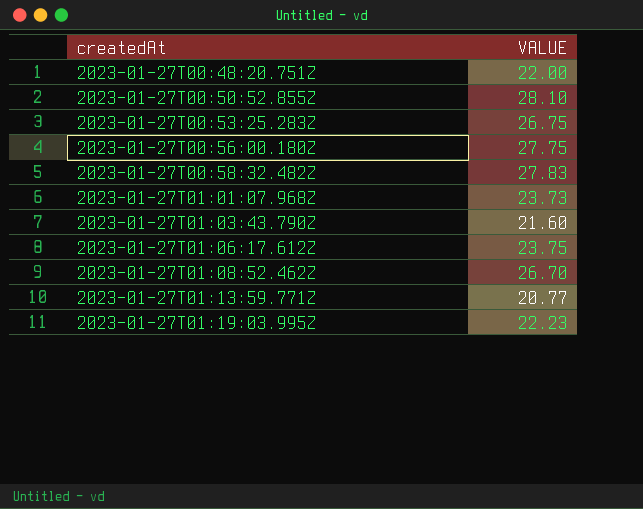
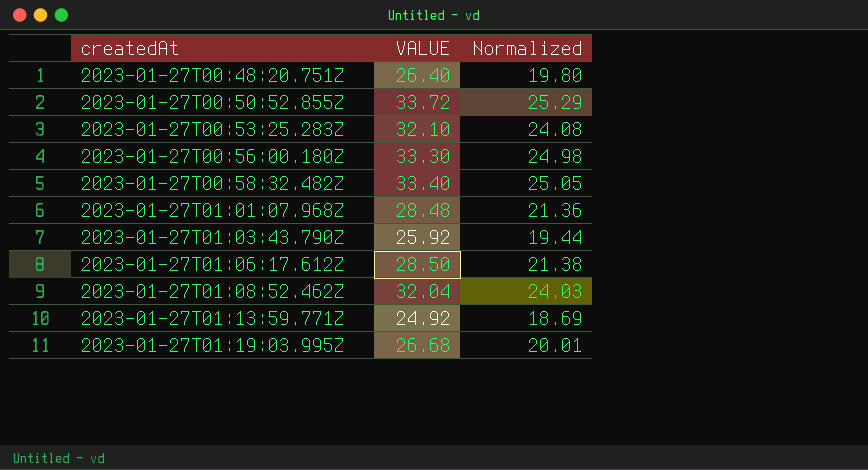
column Normalized | formula: none -> [VALUE] * 0.75
2023-01-27T00:48:20.751Z | VALUE: 22.00 -> 26.40
2023-01-27T00:50:52.855Z | VALUE: 28.10 -> 33.72
2023-01-27T00:53:25.283Z | VALUE: 26.75 -> 32.10
2023-01-27T00:56:00.180Z | VALUE: 27.75 -> 33.30
2023-01-27T00:58:32.482Z | VALUE: 27.83 -> 33.40
2023-01-27T01:01:07.968Z | VALUE: 23.73 -> 28.48
2023-01-27T01:03:43.790Z | VALUE: 21.60 -> 25.92
2023-01-27T01:06:17.612Z | VALUE: 23.75 -> 28.50
2023-01-27T01:08:52.462Z | VALUE: 26.70 -> 32.04
2023-01-27T01:13:59.771Z | VALUE: 20.77 -> 24.92
2023-01-27T01:19:03.995Z | VALUE: 22.23 -> 26.68

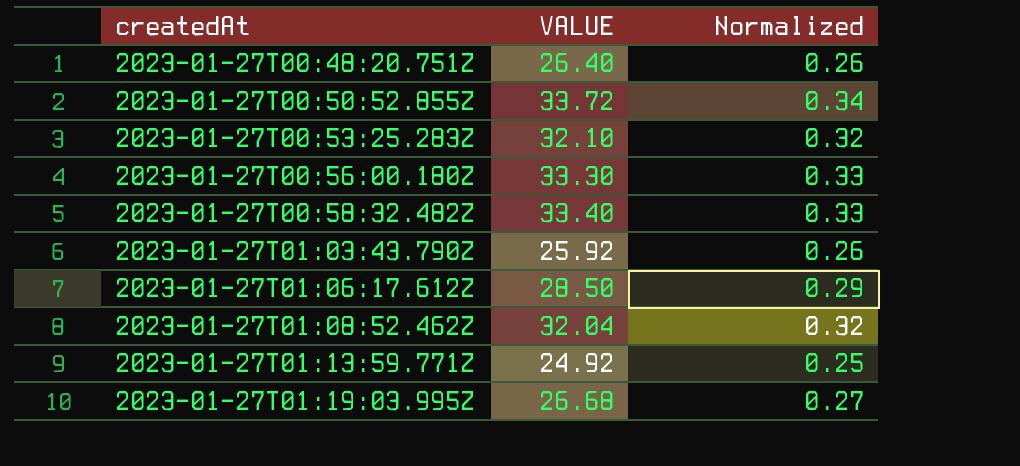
column Normalized | formula: [VALUE] * 0.75 -> [VALUE] * 0.01
row 2023-01-27T01:01:07.968Z: 28.48 | 21.36 -> none

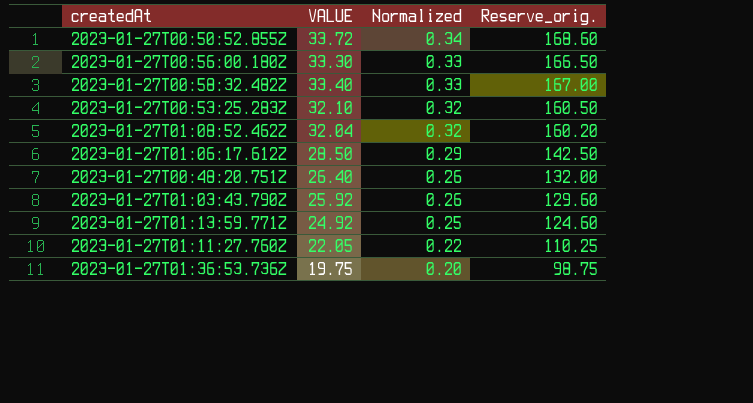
row order: createdAt ascending -> Normalized descending
column Reserve_orig. | formula: none -> [VALUE] * 5
row 2023-01-27T01:19:03.995Z: 26.68 | 0.27 -> none
row 2023-01-27T01:11:27.760Z: none -> 22.05 | 0.22 | 110.25
row 2023-01-27T01:36:53.736Z: none -> 19.75 | 0.20 | 98.75

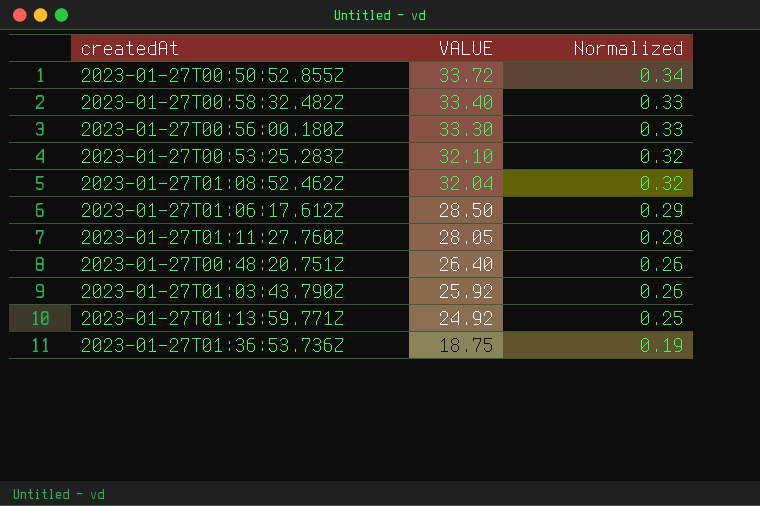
row order: Normalized descending -> VALUE descending
column Reserve_orig. | formula: [VALUE] * 5 -> none
2023-01-27T01:11:27.760Z | VALUE: 22.05 -> 28.05
2023-01-27T01:11:27.760Z | Normalized: 0.22 -> 0.28
2023-01-27T01:36:53.736Z | VALUE: 19.75 -> 18.75
2023-01-27T01:36:53.736Z | Normalized: 0.20 -> 0.19

